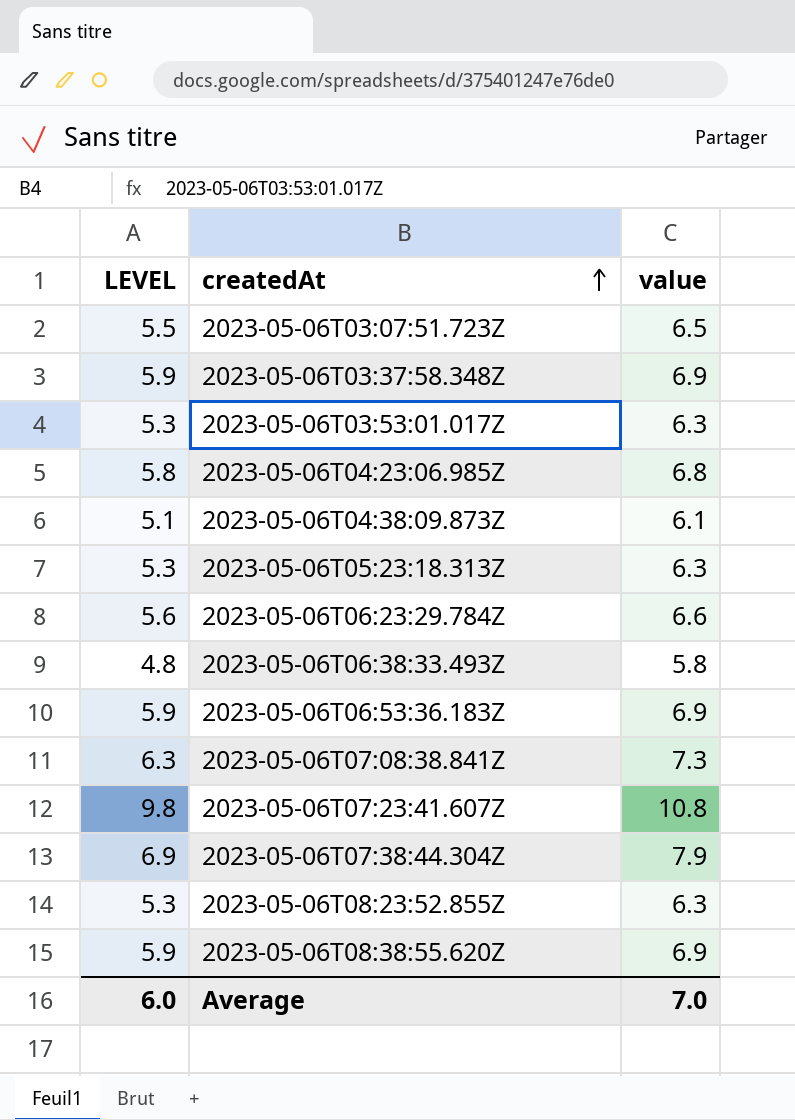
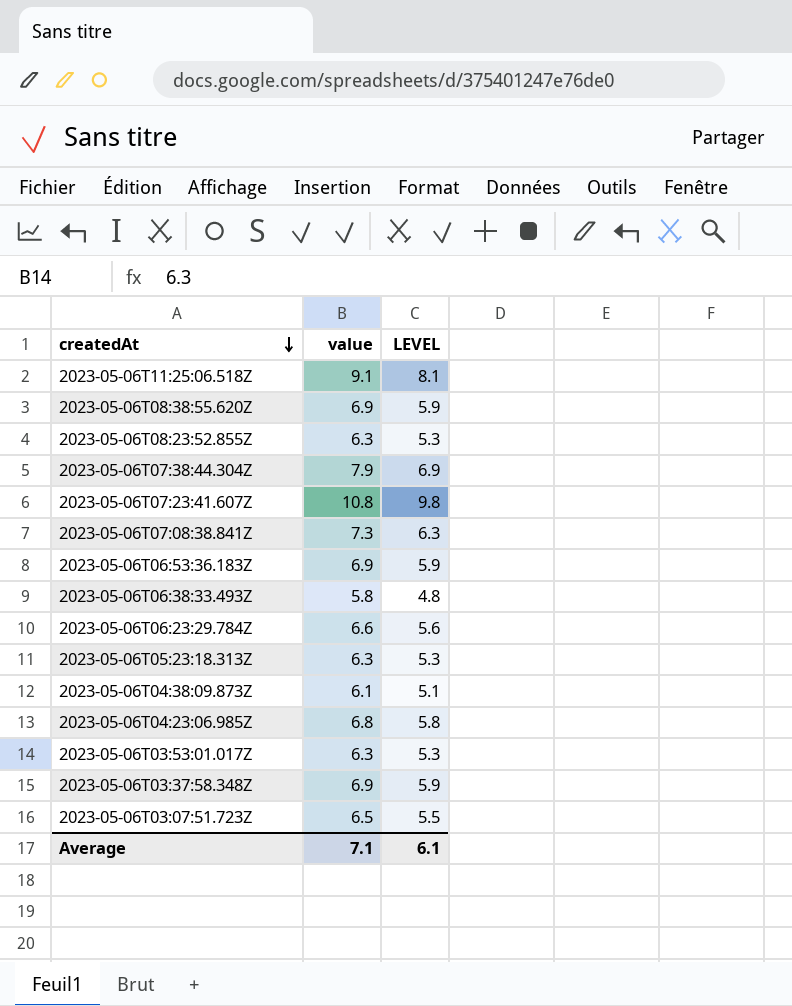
row order: createdAt ascending -> createdAt descending
column LEVEL | position: 1 -> 3
row 2023-05-06T11:25:06.518Z: none -> 9.1 | 8.1
Average | value: 7.0 -> 7.1
Average | LEVEL: 6.0 -> 6.1

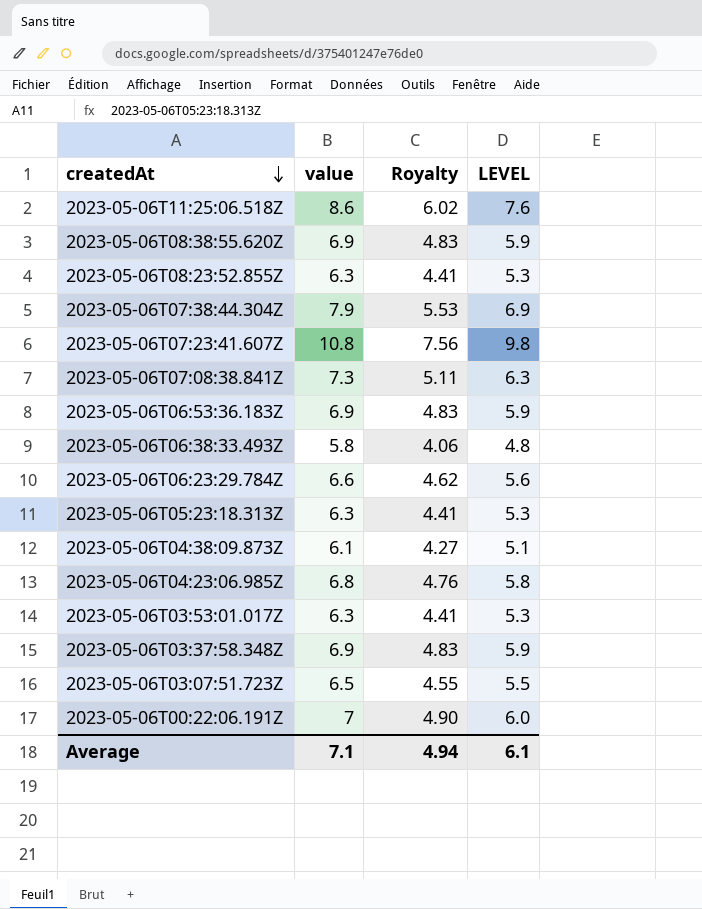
column Royalty | formula: none -> [value] * 0.7
2023-05-06T11:25:06.518Z | value: 9.1 -> 8.6
2023-05-06T11:25:06.518Z | LEVEL: 8.1 -> 7.6
row 2023-05-06T00:22:06.191Z: none -> 7 | 4.90 | 6.0

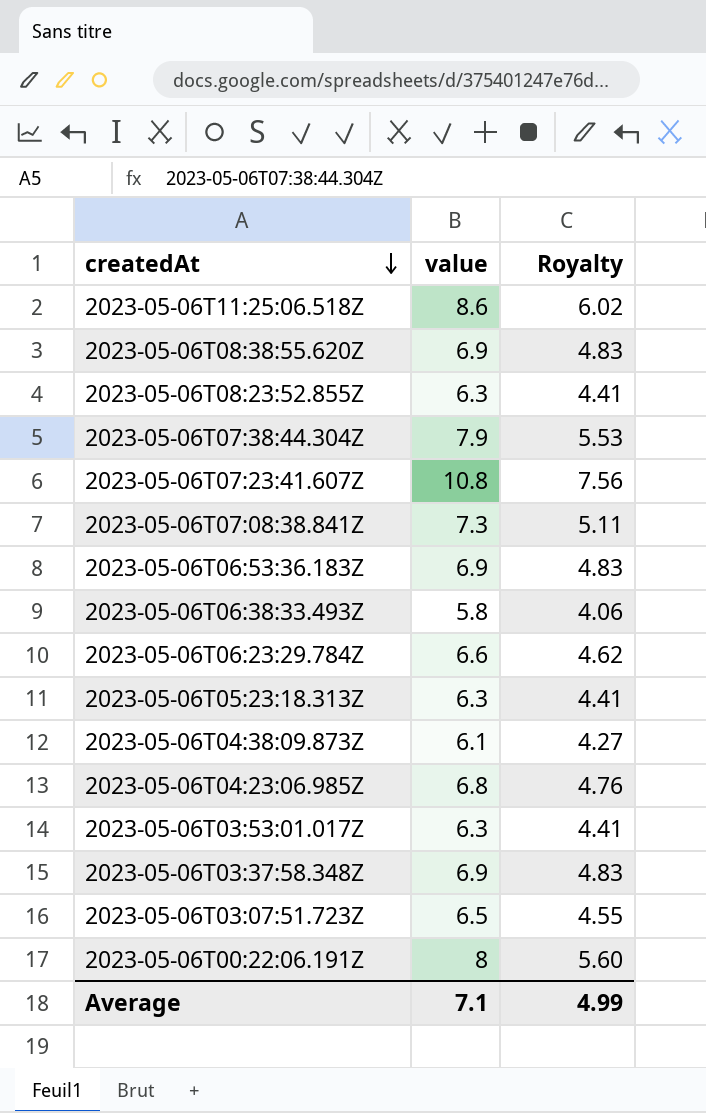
column LEVEL | formula: [value] - 1 -> none
2023-05-06T00:22:06.191Z | value: 7 -> 8
2023-05-06T00:22:06.191Z | Royalty: 4.90 -> 5.60
Average | Royalty: 4.94 -> 4.99

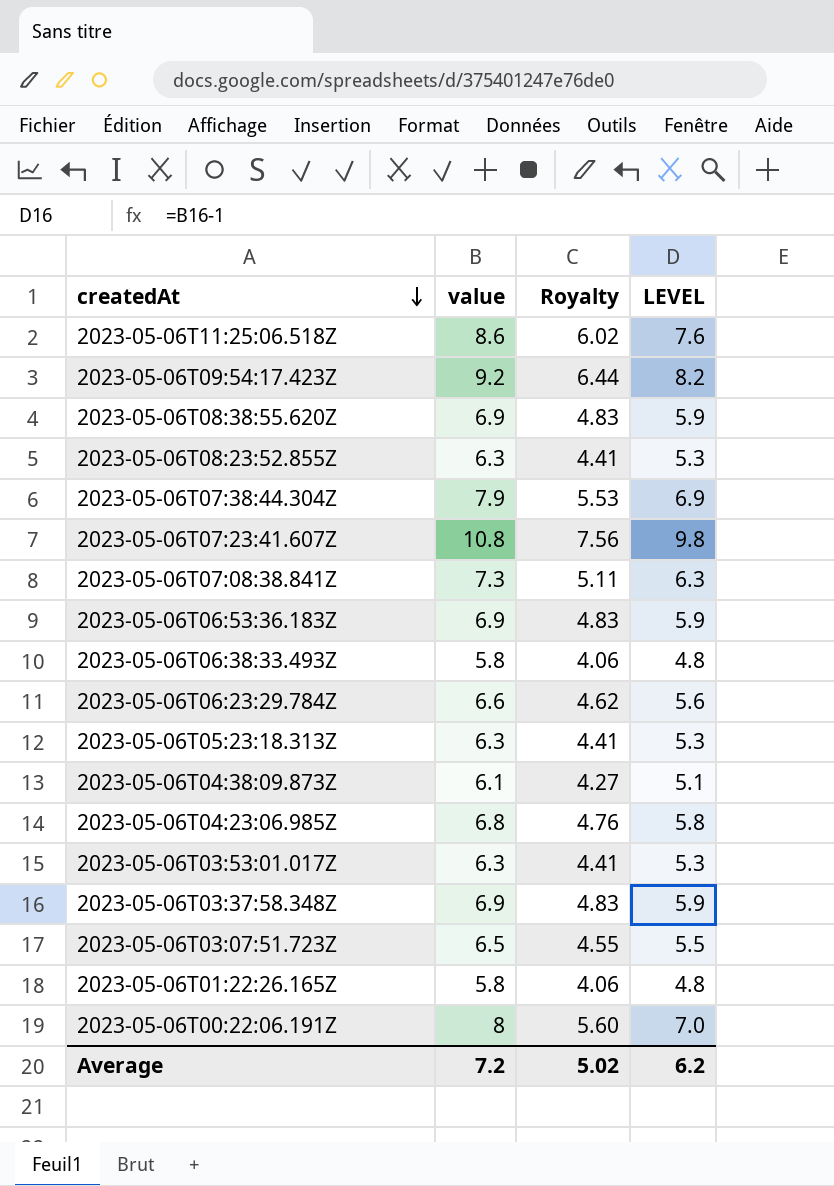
column LEVEL | formula: none -> [value] - 1
row 2023-05-06T09:54:17.423Z: none -> 9.2 | 6.44 | 8.2
row 2023-05-06T01:22:26.165Z: none -> 5.8 | 4.06 | 4.8
Average | value: 7.1 -> 7.2
Average | Royalty: 4.99 -> 5.02

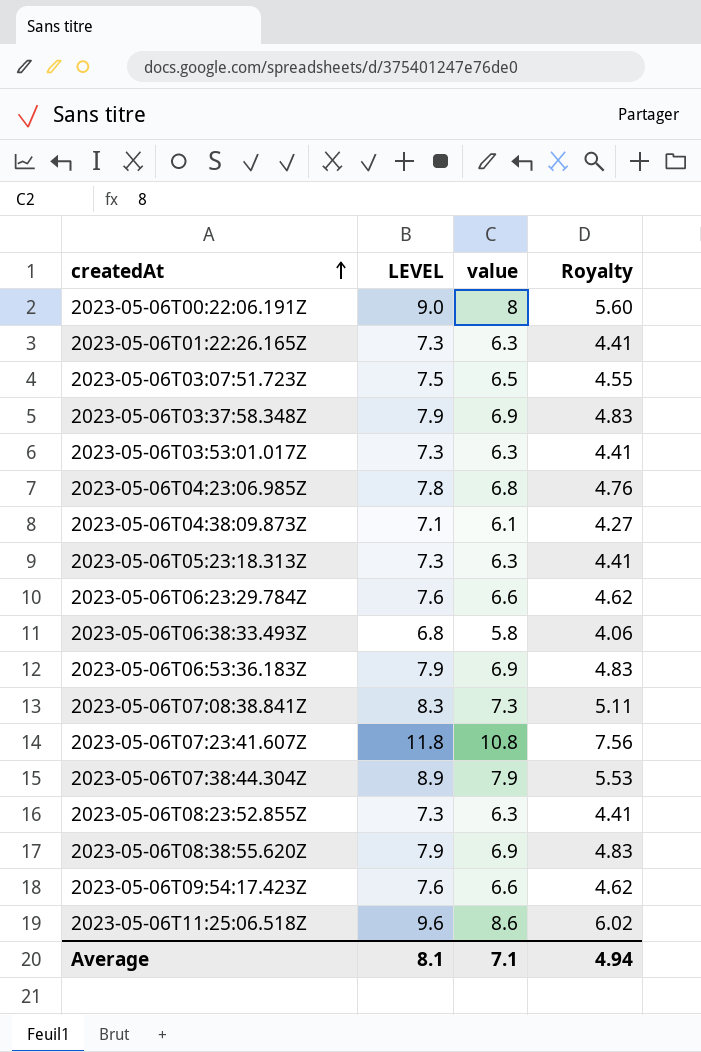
row order: createdAt descending -> createdAt ascending
column LEVEL | formula: [value] - 1 -> [value] + 1
column LEVEL | position: 4 -> 2
2023-05-06T01:22:26.165Z | value: 5.8 -> 6.3
2023-05-06T01:22:26.165Z | Royalty: 4.06 -> 4.41
2023-05-06T09:54:17.423Z | value: 9.2 -> 6.6
2023-05-06T09:54:17.423Z | Royalty: 6.44 -> 4.62
Average | LEVEL: 6.2 -> 8.1
Average | value: 7.2 -> 7.1
Average | Royalty: 5.02 -> 4.94

